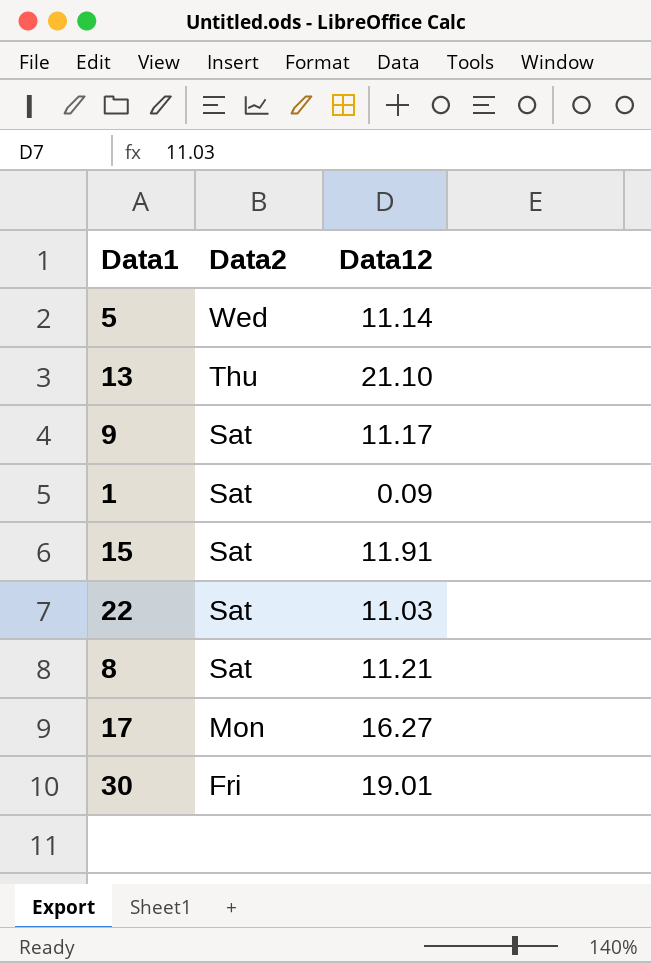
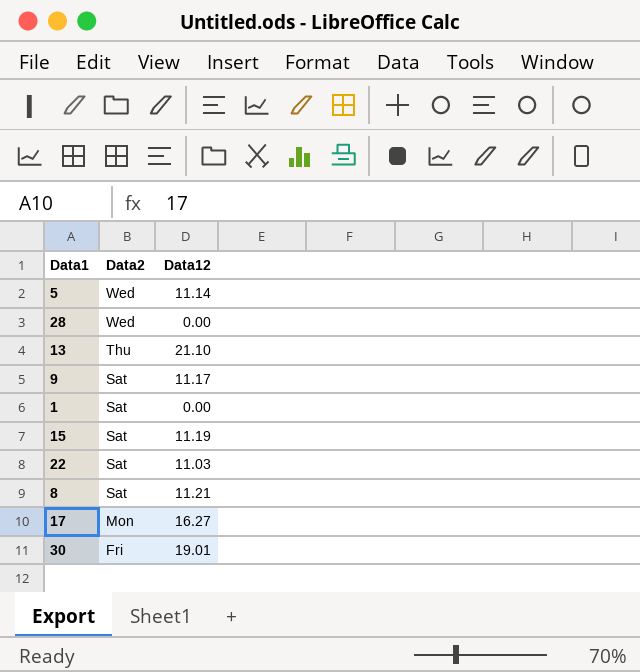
row 28: none -> Wed | 0.00
1 | Data12: 0.09 -> 0.00
15 | Data12: 11.91 -> 11.19

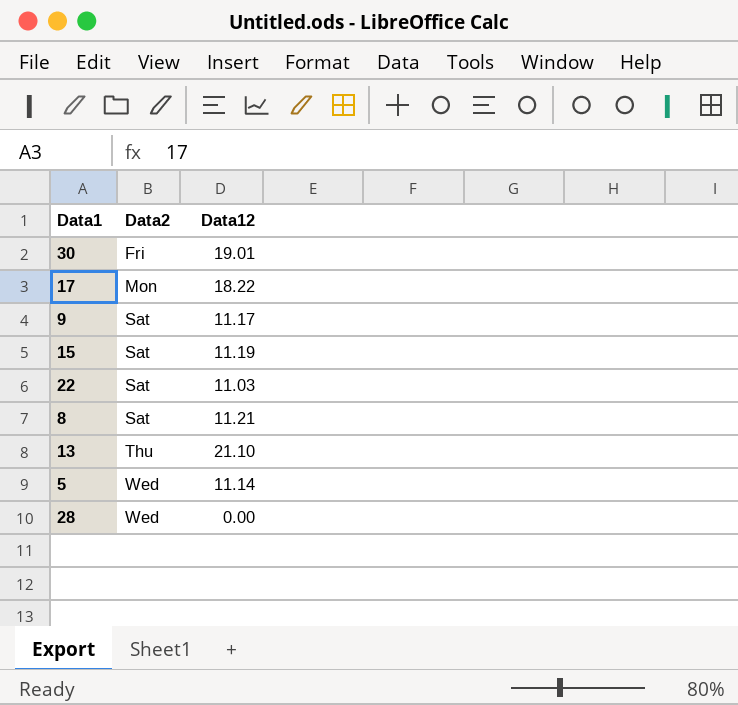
row order: Data2 descending -> Data2 ascending
row 1: Sat | 0.00 -> none
17 | Data12: 16.27 -> 18.22

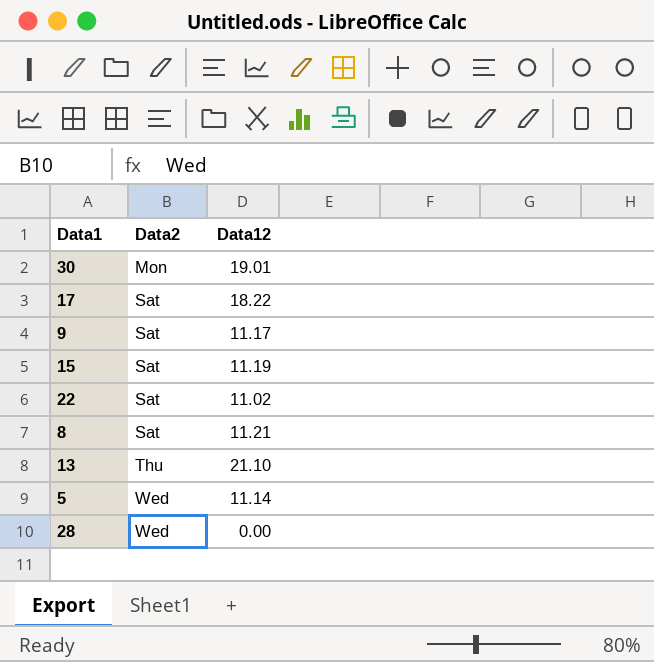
30 | Data2: Fri -> Mon
17 | Data2: Mon -> Sat
22 | Data12: 11.03 -> 11.02

